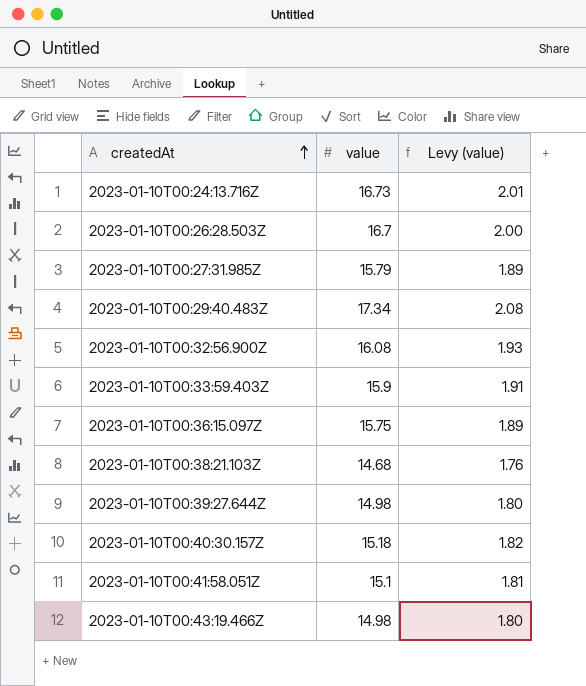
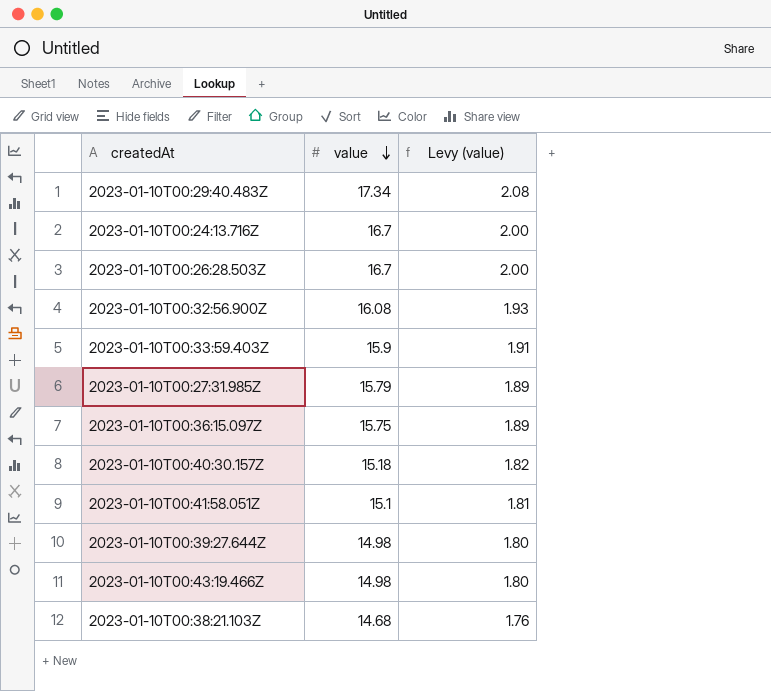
row order: createdAt ascending -> value descending
2023-01-10T00:24:13.716Z | value: 16.73 -> 16.7
2023-01-10T00:24:13.716Z | Levy (value): 2.01 -> 2.00

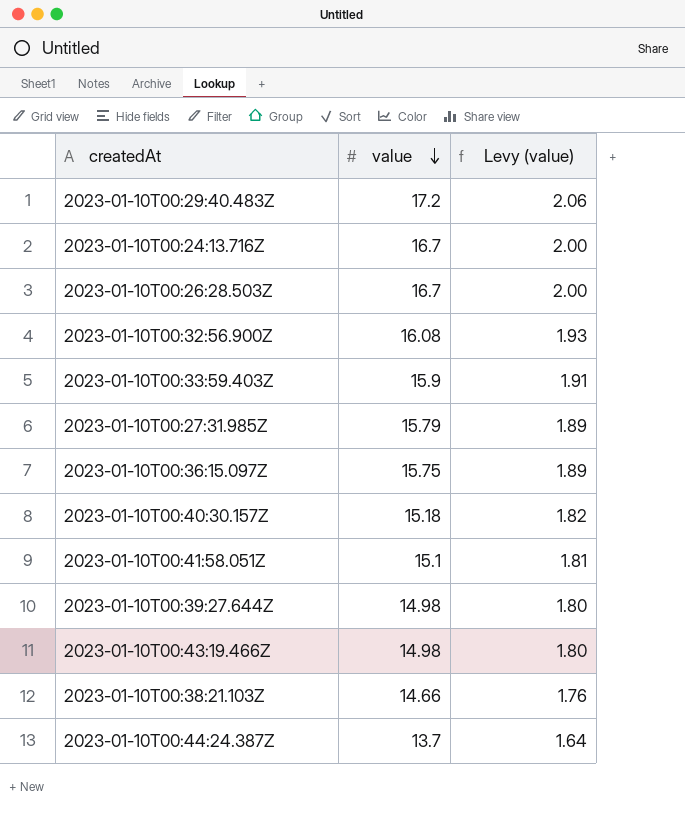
2023-01-10T00:29:40.483Z | value: 17.34 -> 17.2
2023-01-10T00:29:40.483Z | Levy (value): 2.08 -> 2.06
2023-01-10T00:38:21.103Z | value: 14.68 -> 14.66
row 2023-01-10T00:44:24.387Z: none -> 13.7 | 1.64

